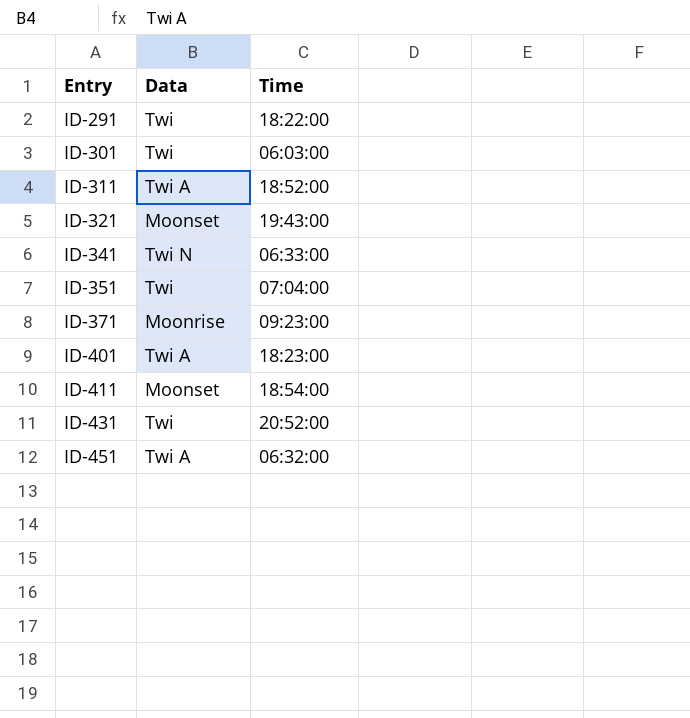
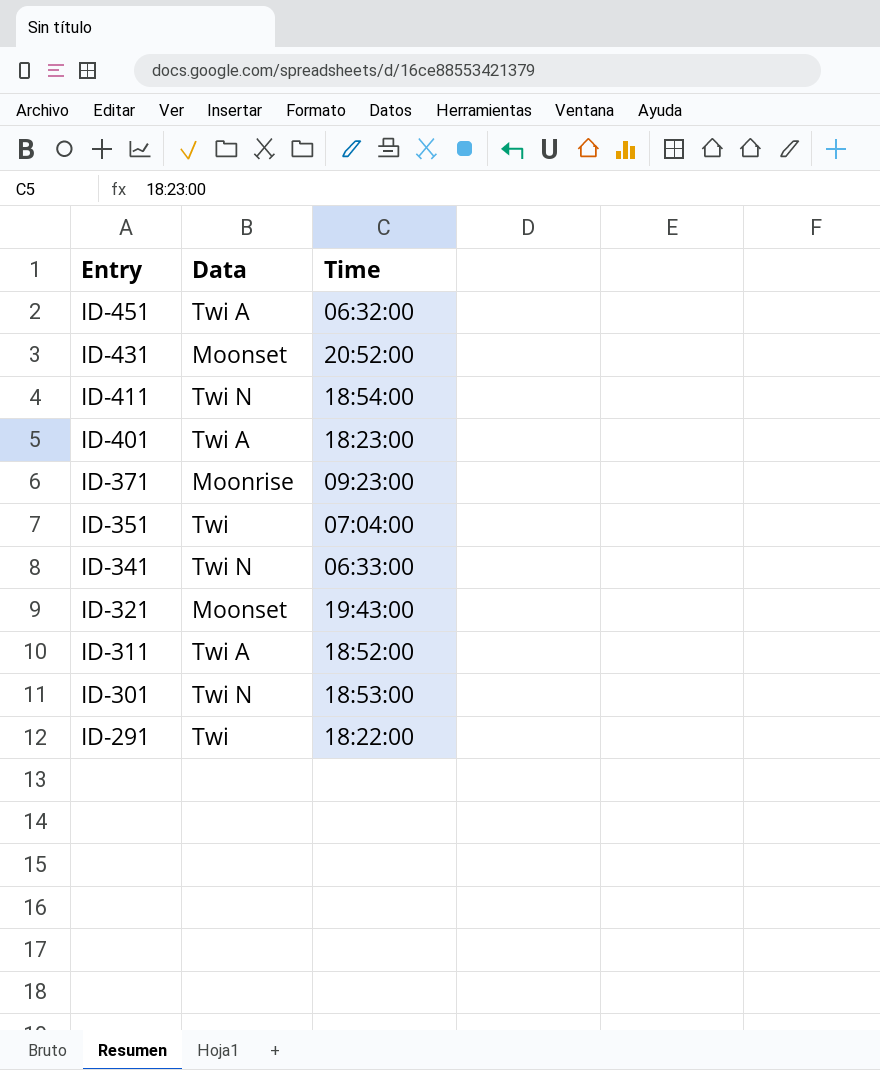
row order: Entry ascending -> Entry descending
ID-431 | Data: Twi -> Moonset
ID-411 | Data: Moonset -> Twi N
ID-301 | Data: Twi -> Twi N
ID-301 | Time: 06:03:00 -> 18:53:00

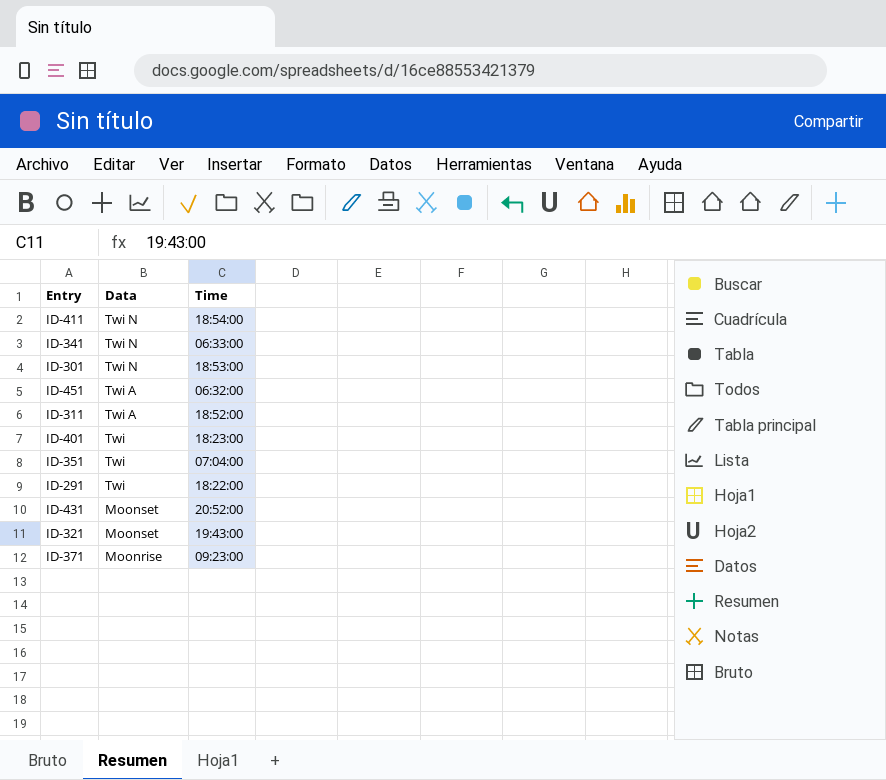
row order: Entry descending -> Data descending
ID-401 | Data: Twi A -> Twi

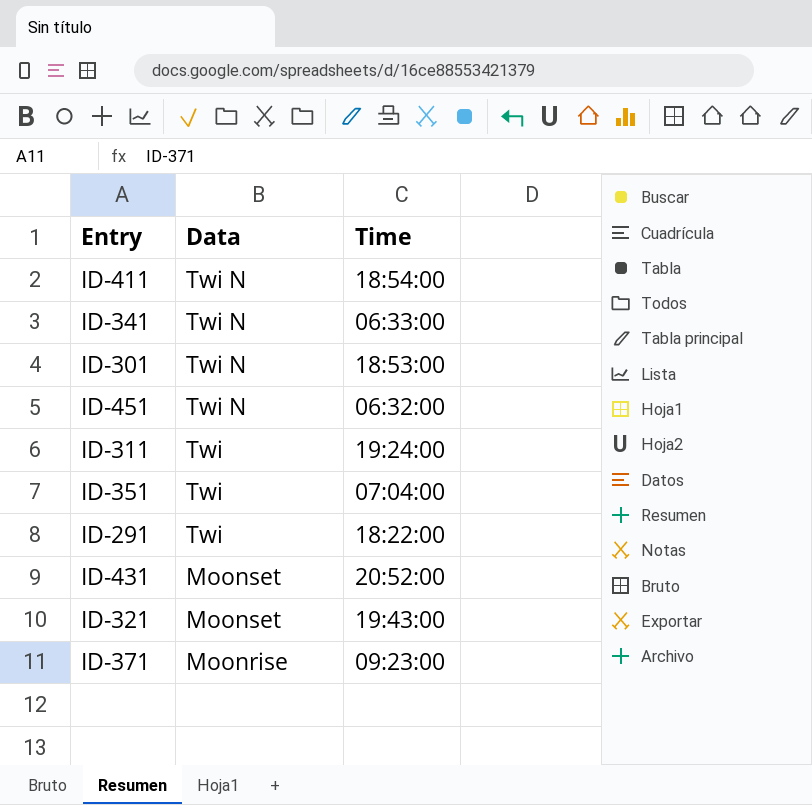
row ID-401: Twi | 18:23:00 -> none
ID-451 | Data: Twi A -> Twi N
ID-311 | Data: Twi A -> Twi
ID-311 | Time: 18:52:00 -> 19:24:00

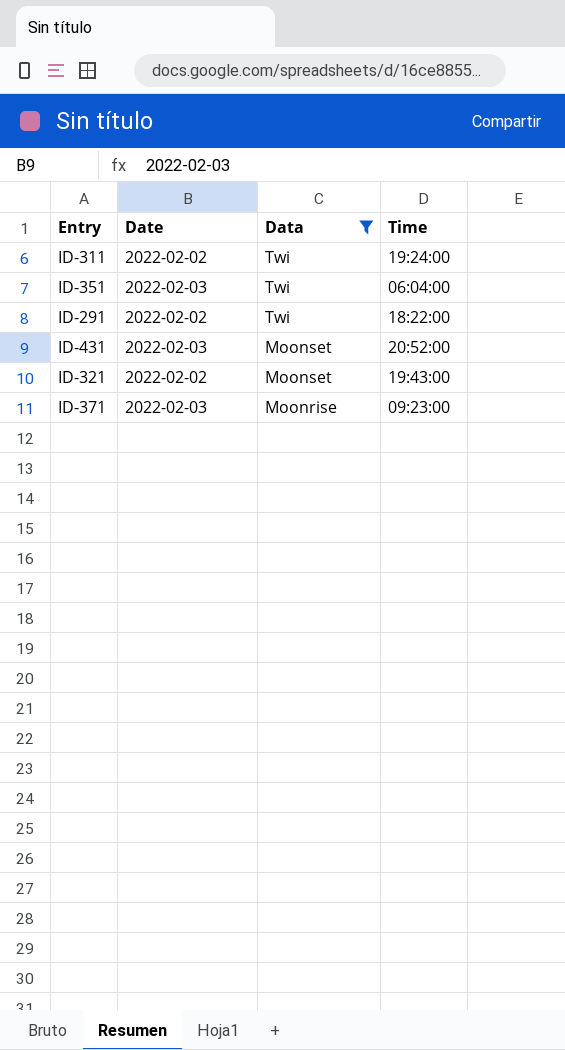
filter: none -> Data != Twi N
column Date | position: none -> 2
ID-351 | Time: 07:04:00 -> 06:04:00

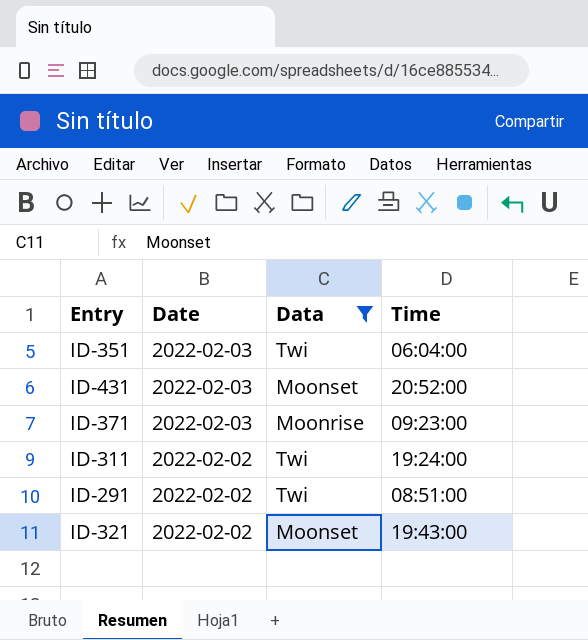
row order: Data descending -> Date descending
ID-291 | Time: 18:22:00 -> 08:51:00

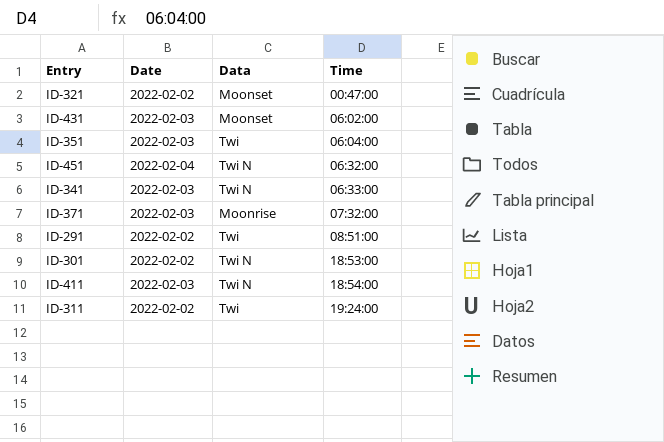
filter: Data != Twi N -> none
row order: Date descending -> Time ascending
ID-321 | Time: 19:43:00 -> 00:47:00
ID-431 | Time: 20:52:00 -> 06:02:00
ID-371 | Time: 09:23:00 -> 07:32:00

